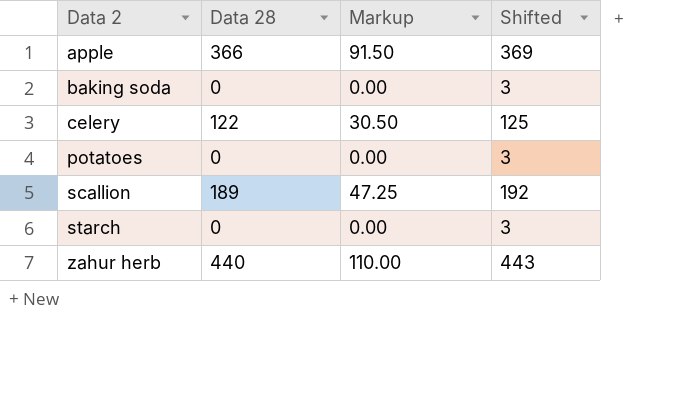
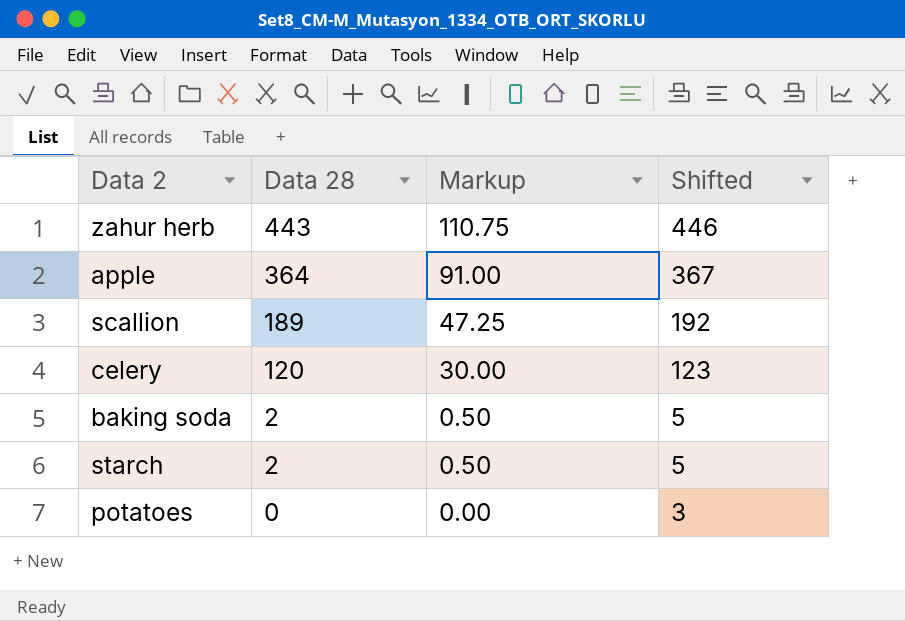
row order: Data 2 ascending -> Data 28 descending
zahur herb | Data 28: 440 -> 443
zahur herb | Markup: 110.00 -> 110.75
zahur herb | Shifted: 443 -> 446
apple | Data 28: 366 -> 364
apple | Markup: 91.50 -> 91.00
apple | Shifted: 369 -> 367
celery | Data 28: 122 -> 120
celery | Markup: 30.50 -> 30.00
celery | Shifted: 125 -> 123
baking soda | Data 28: 0 -> 2
baking soda | Markup: 0.00 -> 0.50
baking soda | Shifted: 3 -> 5
starch | Data 28: 0 -> 2
starch | Markup: 0.00 -> 0.50
starch | Shifted: 3 -> 5

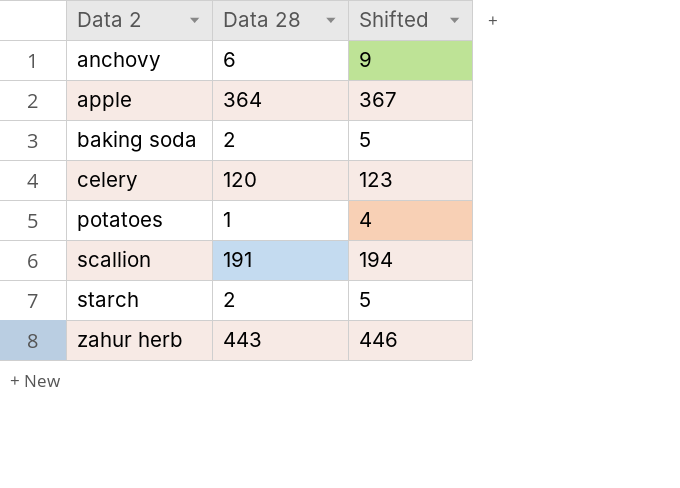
row order: Data 28 descending -> Data 2 ascending
column Markup | formula: [Data 28] * 0.25 -> none
row anchovy: none -> 6 | 9
potatoes | Data 28: 0 -> 1
potatoes | Shifted: 3 -> 4
scallion | Data 28: 189 -> 191
scallion | Shifted: 192 -> 194

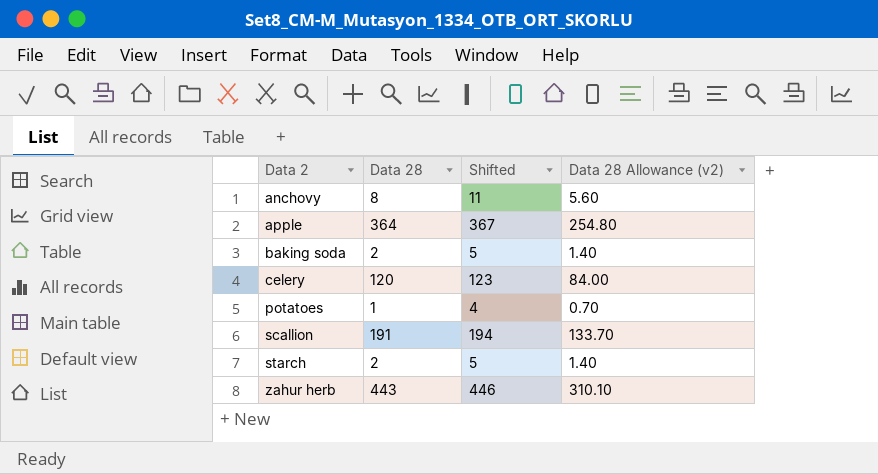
column Data 28 Allowance (v2) | formula: none -> [Data 28] * 0.7
anchovy | Data 28: 6 -> 8
anchovy | Shifted: 9 -> 11

